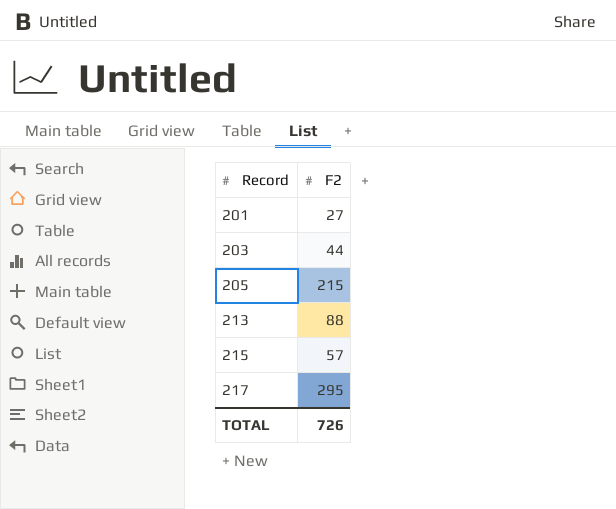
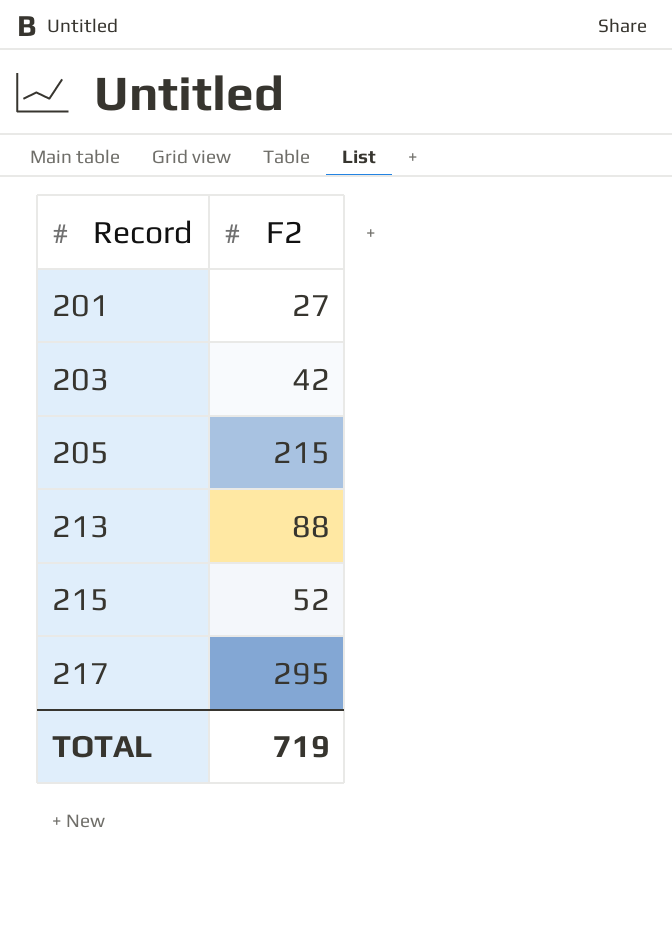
203 | F2: 44 -> 42
215 | F2: 57 -> 52
TOTAL | F2: 726 -> 719

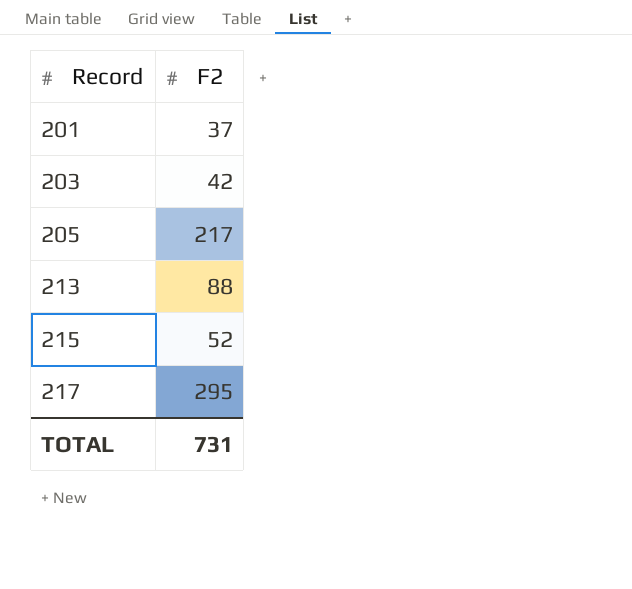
201 | F2: 27 -> 37
205 | F2: 215 -> 217
TOTAL | F2: 719 -> 731

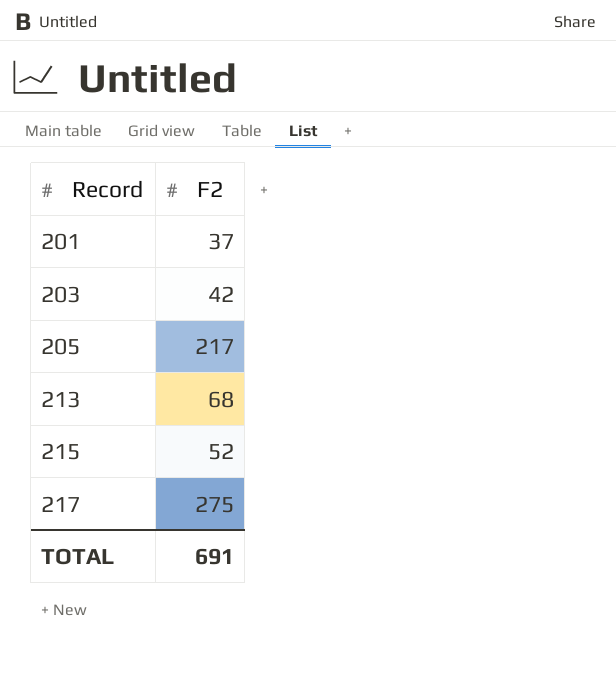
213 | F2: 88 -> 68
217 | F2: 295 -> 275
TOTAL | F2: 731 -> 691

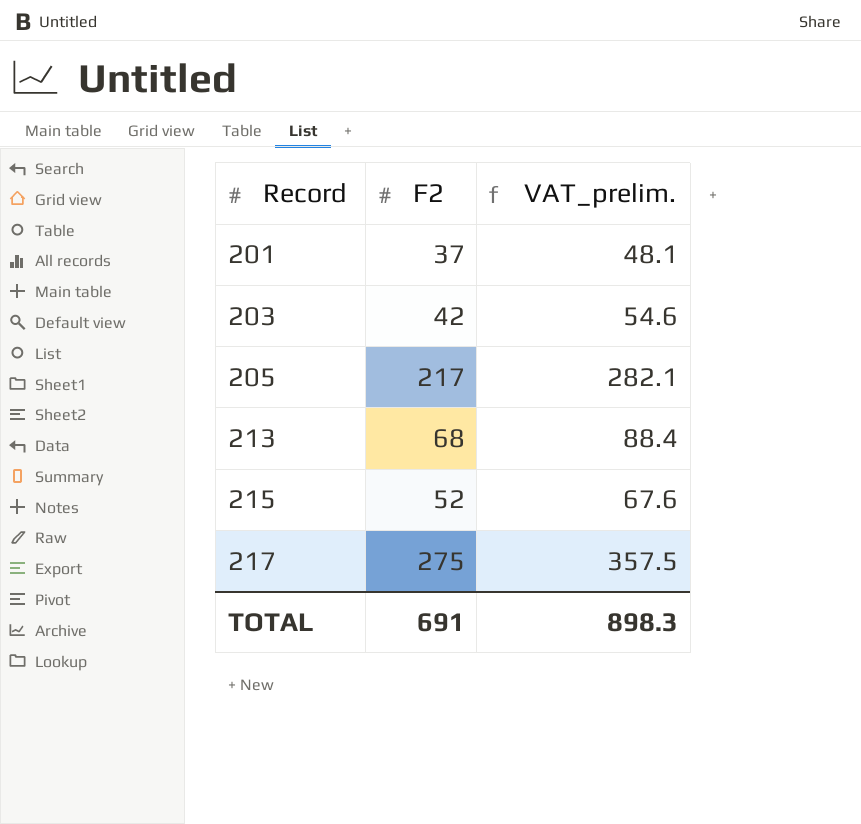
column VAT_prelim. | formula: none -> [F2] * 1.3

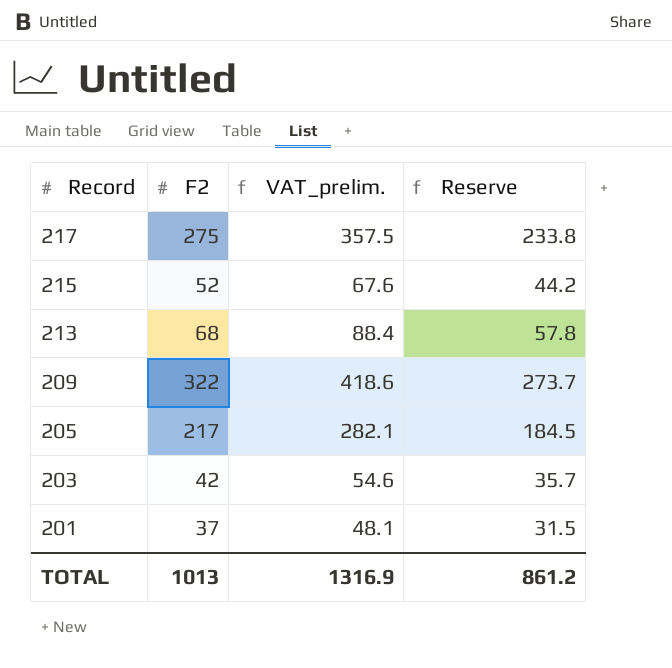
row order: Record ascending -> Record descending
column Reserve | formula: none -> [F2] * 0.85
row 209: none -> 322 | 418.6 | 273.7
TOTAL | F2: 691 -> 1013
TOTAL | VAT_prelim.: 898.3 -> 1316.9

